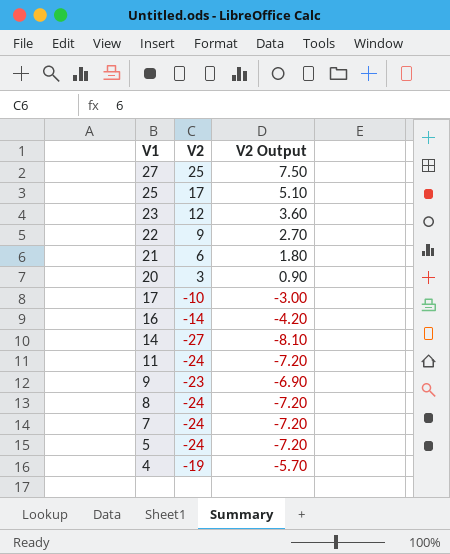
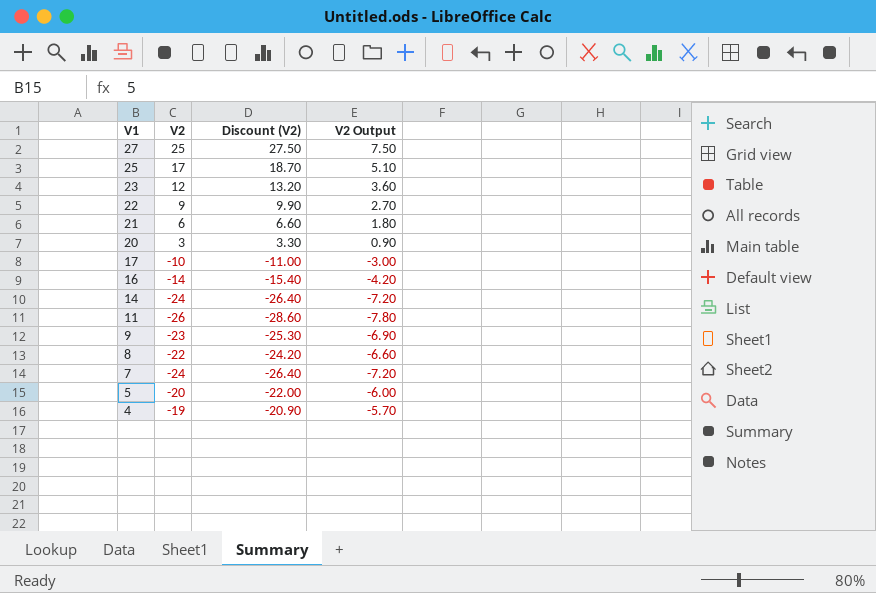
column Discount (V2) | formula: none -> [V2] * 1.1
14 | V2: -27 -> -24
14 | V2 Output: -8.10 -> -7.20
11 | V2: -24 -> -26
11 | V2 Output: -7.20 -> -7.80
8 | V2: -24 -> -22
8 | V2 Output: -7.20 -> -6.60
5 | V2: -24 -> -20
5 | V2 Output: -7.20 -> -6.00

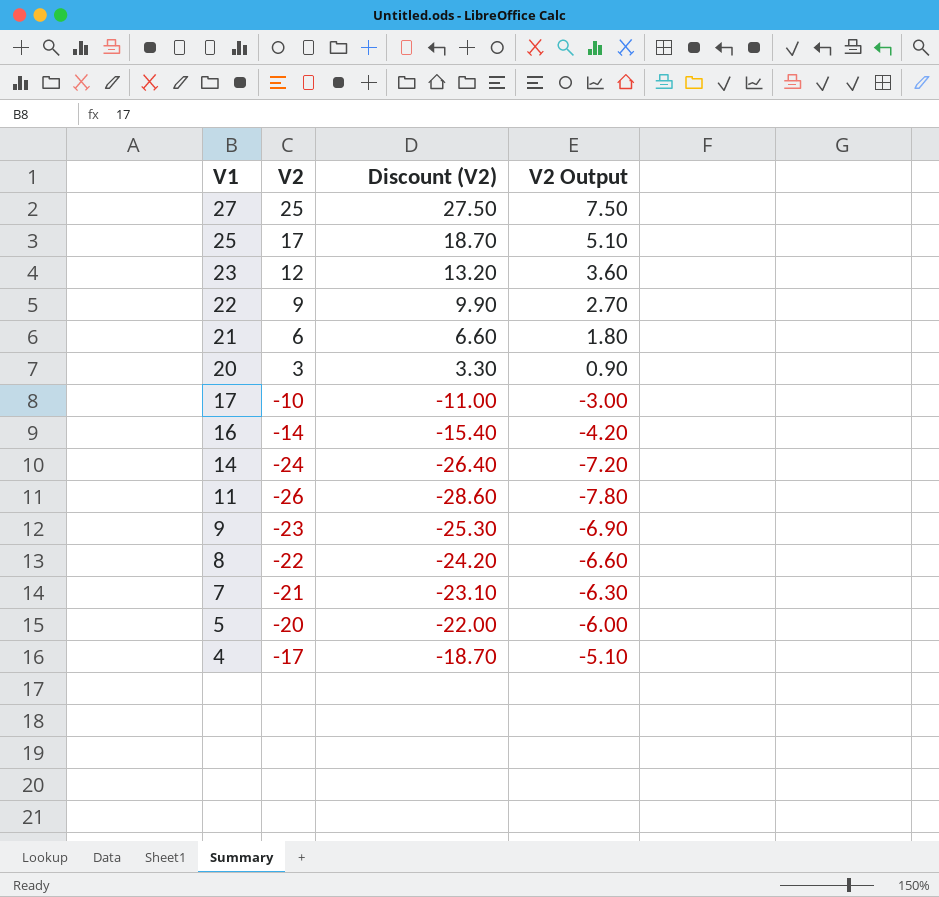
7 | V2: -24 -> -21
7 | Discount (V2): -26.40 -> -23.10
7 | V2 Output: -7.20 -> -6.30
4 | V2: -19 -> -17
4 | Discount (V2): -20.90 -> -18.70
4 | V2 Output: -5.70 -> -5.10

